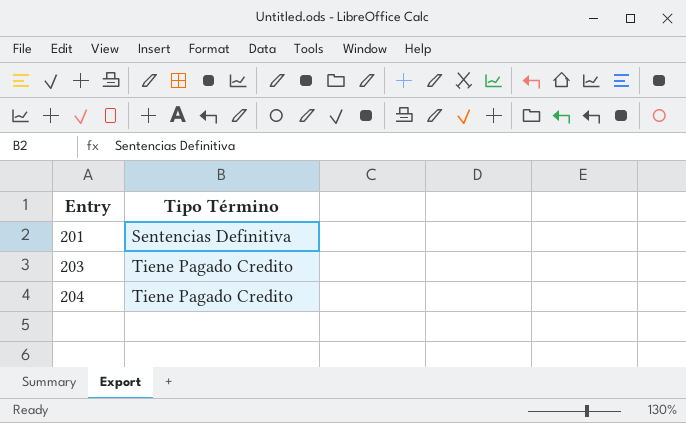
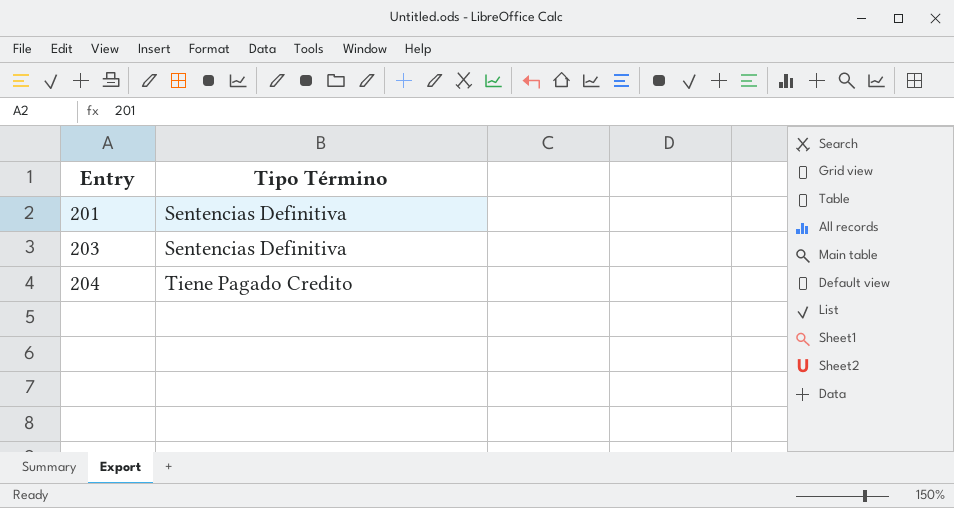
203 | Tipo Término: Tiene Pagado Credito -> Sentencias Definitiva

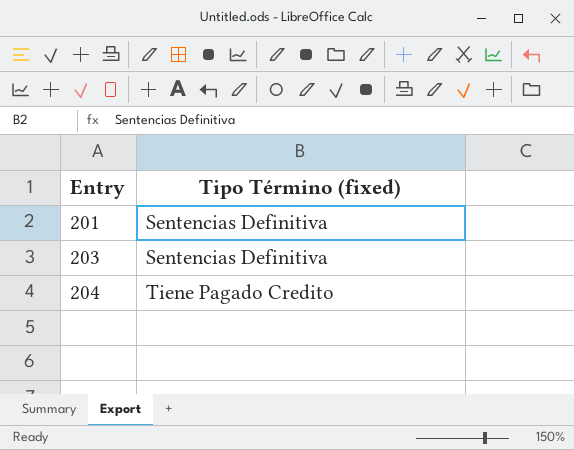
column name: Tipo Término -> Tipo Término (fixed)

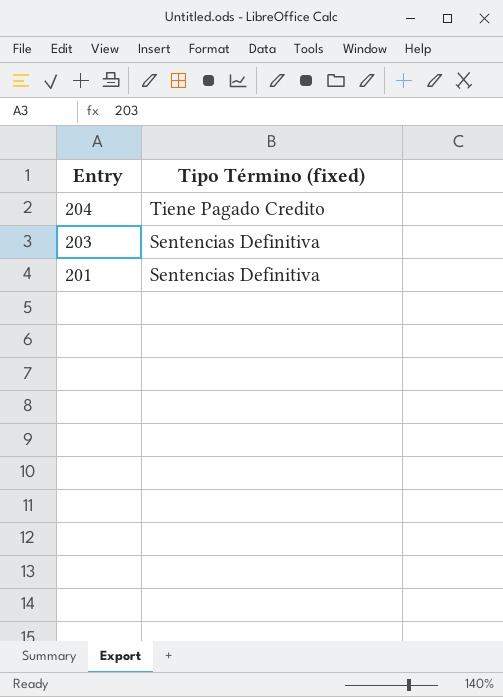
row order: Entry ascending -> Entry descending

